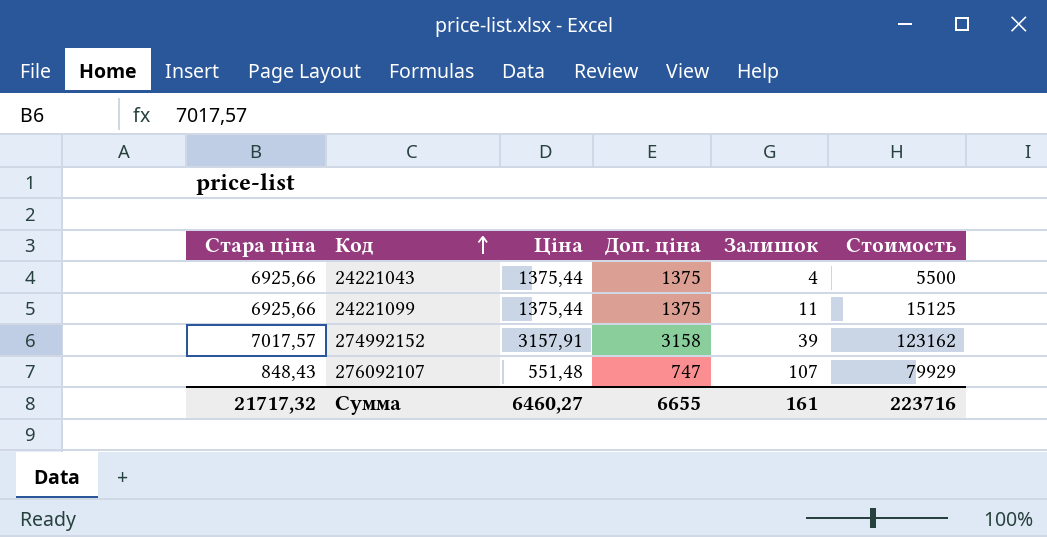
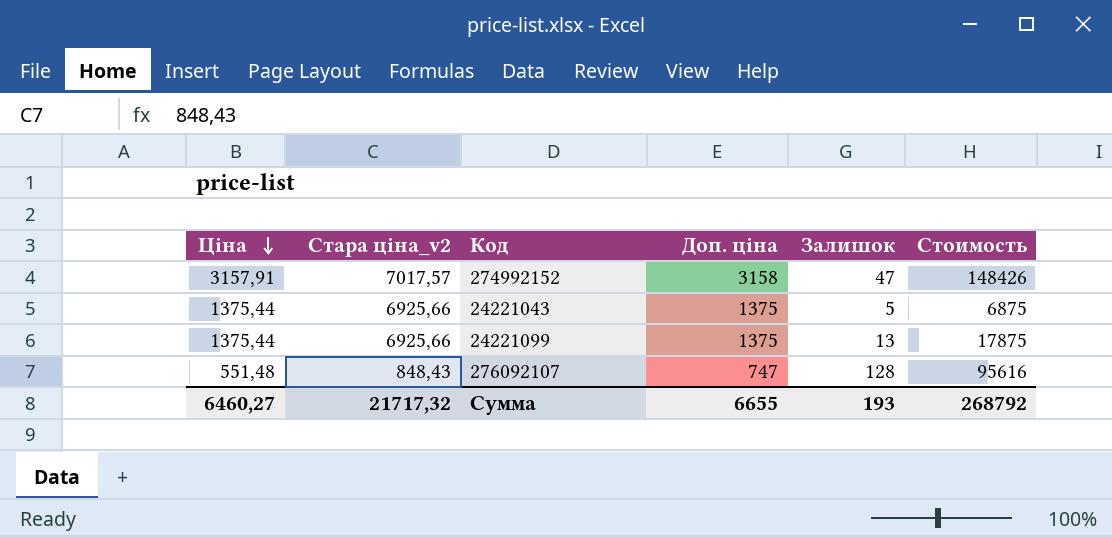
row order: Код ascending -> Ціна descending
column Ціна | position: 3 -> 1
column name: Стара ціна -> Стара ціна_v2
274992152 | Залишок: 39 -> 47
274992152 | Стоимость: 123162 -> 148426
24221043 | Залишок: 4 -> 5
24221043 | Стоимость: 5500 -> 6875
24221099 | Залишок: 11 -> 13
24221099 | Стоимость: 15125 -> 17875
276092107 | Залишок: 107 -> 128
276092107 | Стоимость: 79929 -> 95616
Сумма | Залишок: 161 -> 193
Сумма | Стоимость: 223716 -> 268792

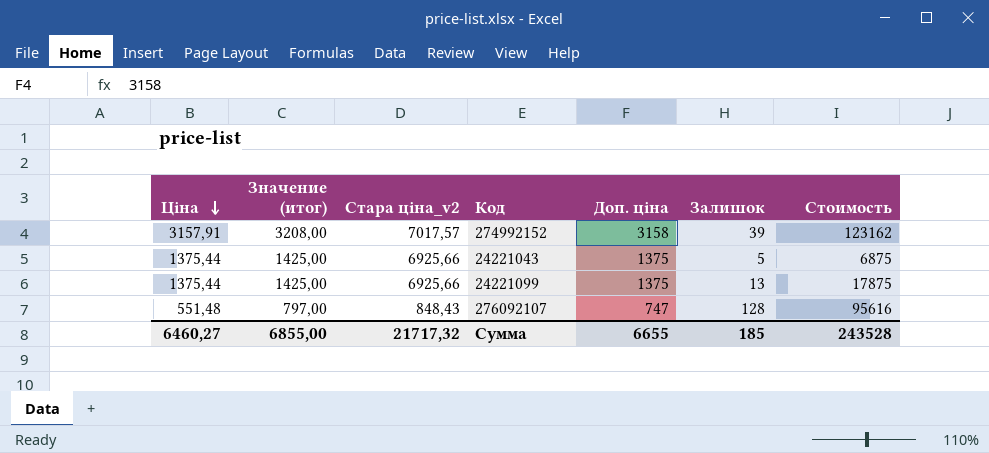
column Значение (итог) | formula: none -> [Доп. ціна] + 50
274992152 | Залишок: 47 -> 39
274992152 | Стоимость: 148426 -> 123162
Сумма | Залишок: 193 -> 185
Сумма | Стоимость: 268792 -> 243528

